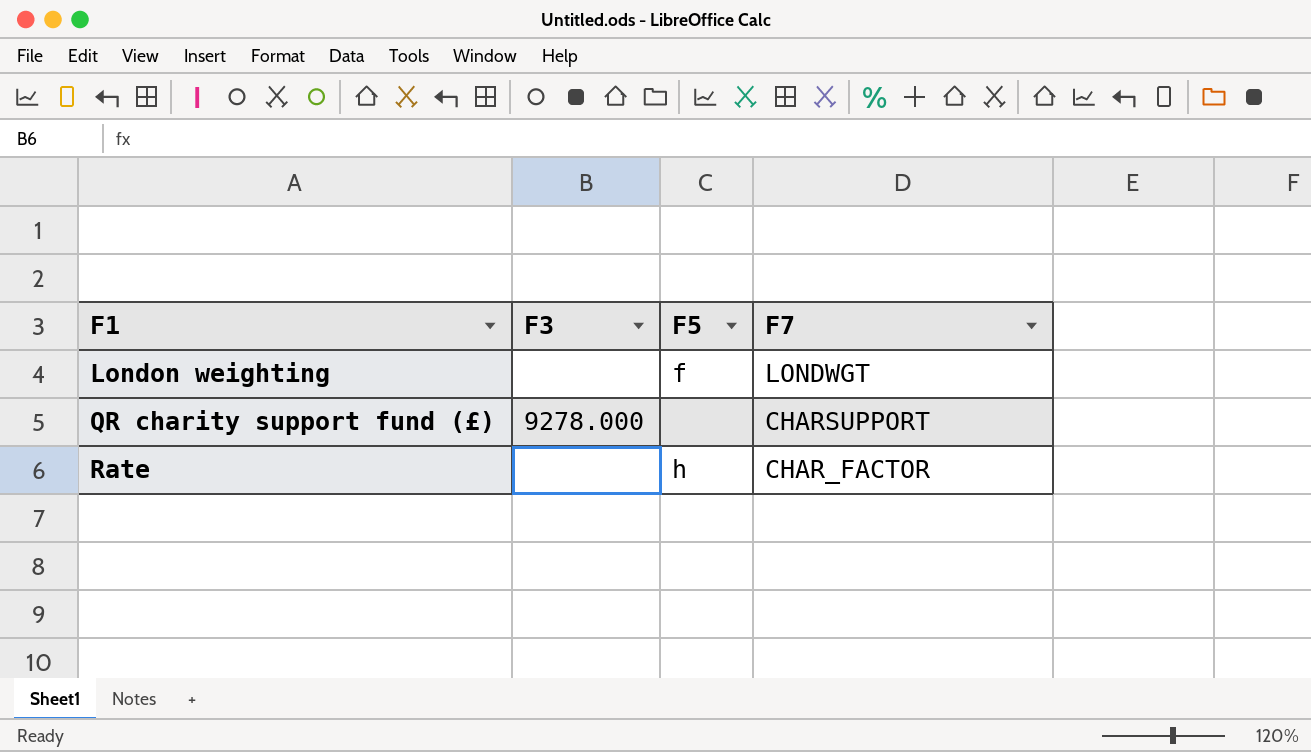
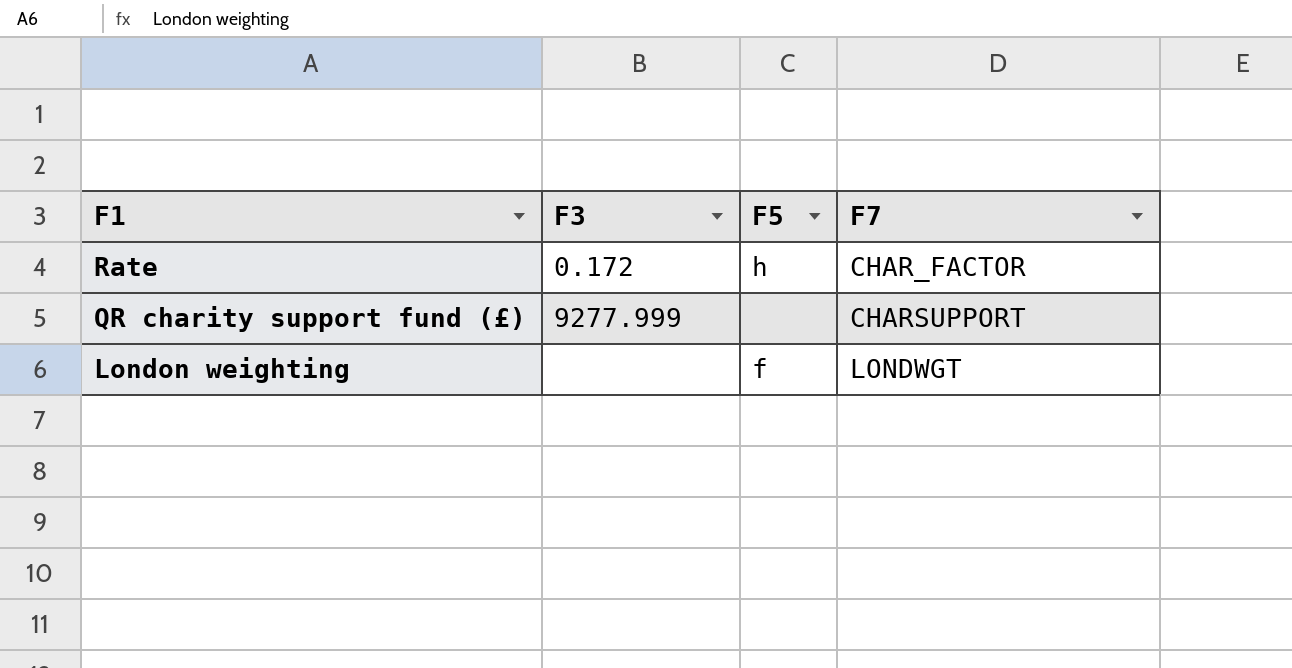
row order: F1 ascending -> F1 descending
Rate | F3: none -> 0.172
QR charity support fund (£) | F3: 9278.000 -> 9277.999

